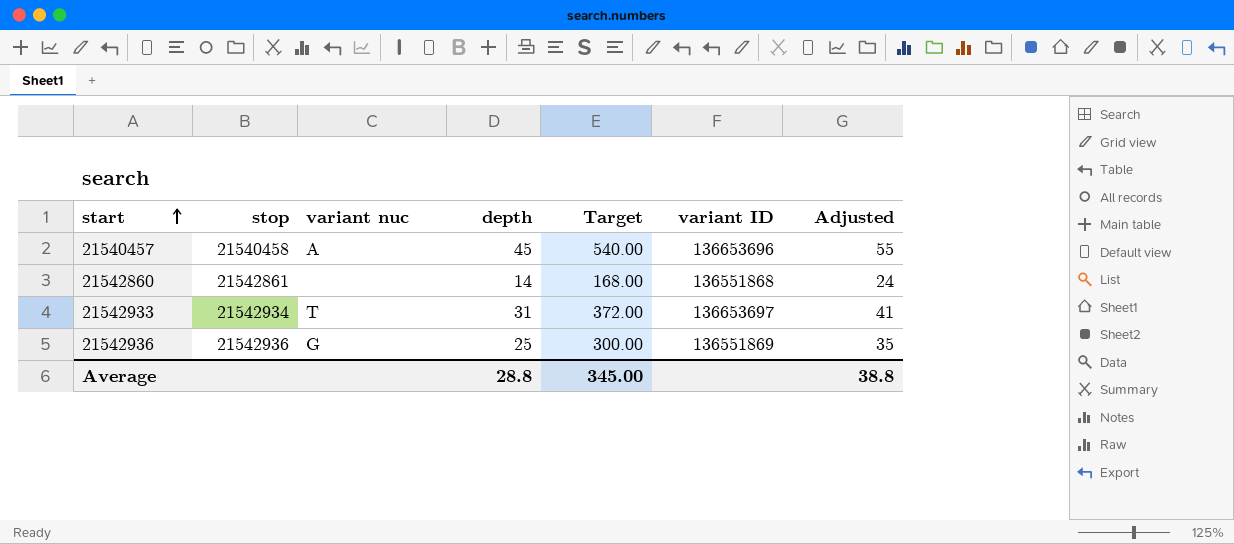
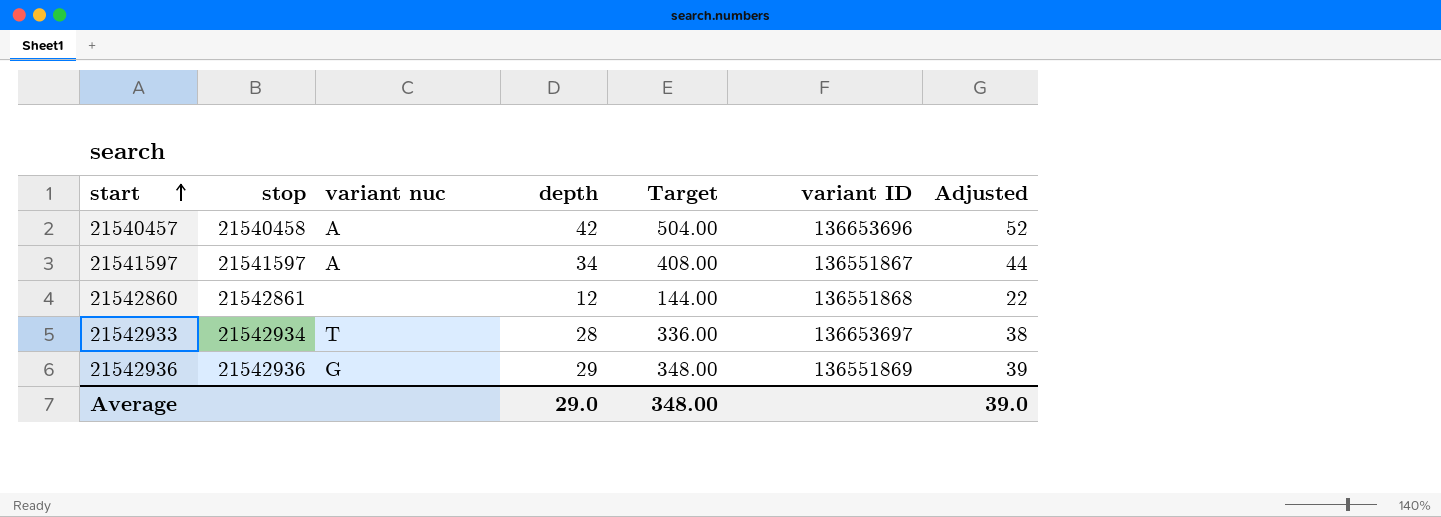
21540457 | depth: 45 -> 42
21540457 | Target: 540.00 -> 504.00
21540457 | Adjusted: 55 -> 52
row 21541597: none -> 21541597 | A | 34 | 408.00 | 136551867 | 44
21542860 | depth: 14 -> 12
21542860 | Target: 168.00 -> 144.00
21542860 | Adjusted: 24 -> 22
21542933 | depth: 31 -> 28
21542933 | Target: 372.00 -> 336.00
21542933 | Adjusted: 41 -> 38
21542936 | depth: 25 -> 29
21542936 | Target: 300.00 -> 348.00
21542936 | Adjusted: 35 -> 39
Average | depth: 28.8 -> 29.0
Average | Target: 345.00 -> 348.00
Average | Adjusted: 38.8 -> 39.0

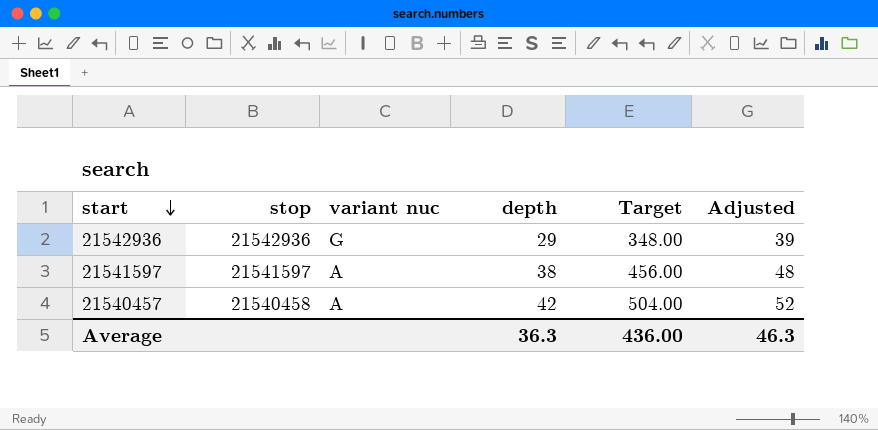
row order: start ascending -> start descending
column variant ID | position: 6 -> none
row 21542860: 21542861 | none | 12 | 144.00 | 136551868 | 22 -> none
row 21542933: 21542934 | T | 28 | 336.00 | 136653697 | 38 -> none
21541597 | depth: 34 -> 38
21541597 | Target: 408.00 -> 456.00
21541597 | Adjusted: 44 -> 48
Average | depth: 29.0 -> 36.3
Average | Target: 348.00 -> 436.00
Average | Adjusted: 39.0 -> 46.3

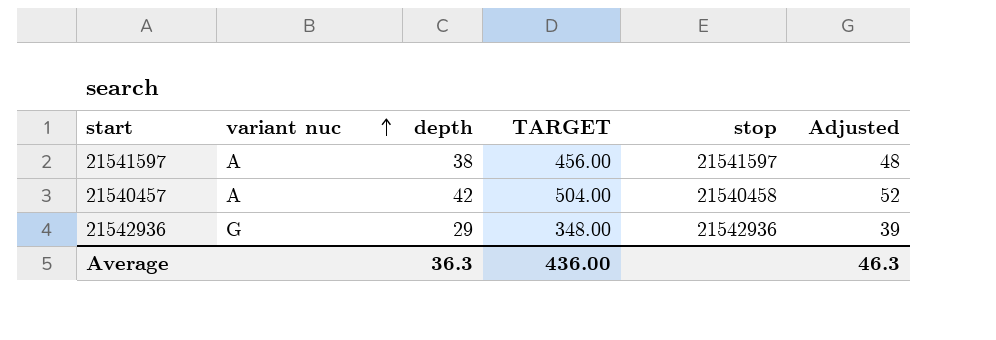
row order: start descending -> variant nuc ascending
column name: Target -> TARGET
column stop | position: 2 -> 5

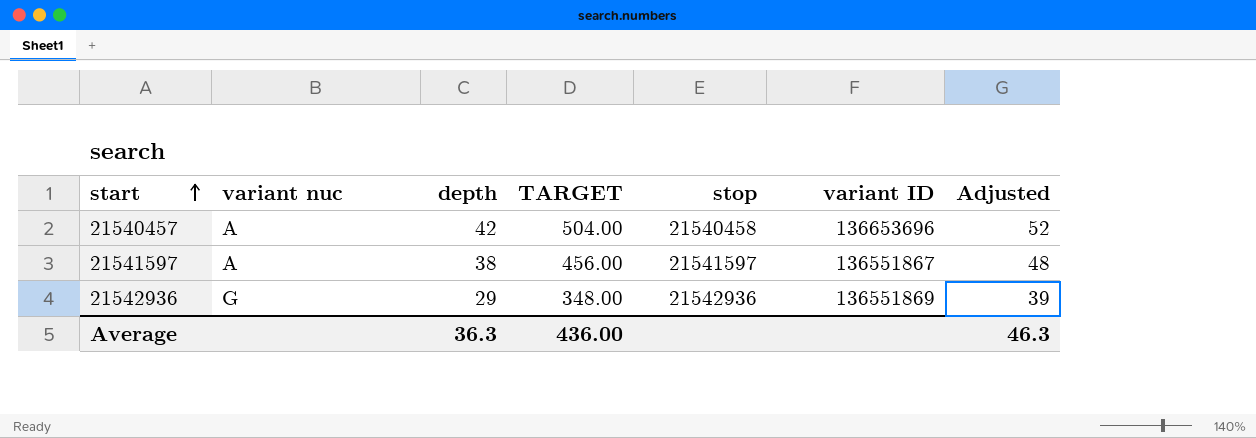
row order: variant nuc ascending -> start ascending
column variant ID | position: none -> 6

